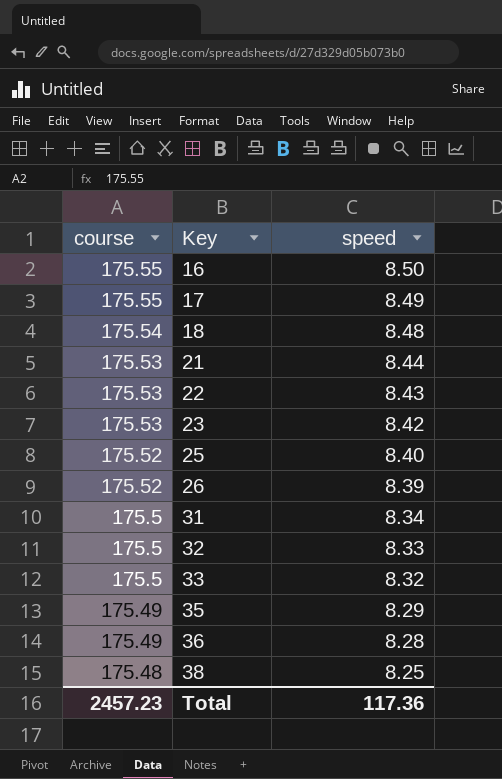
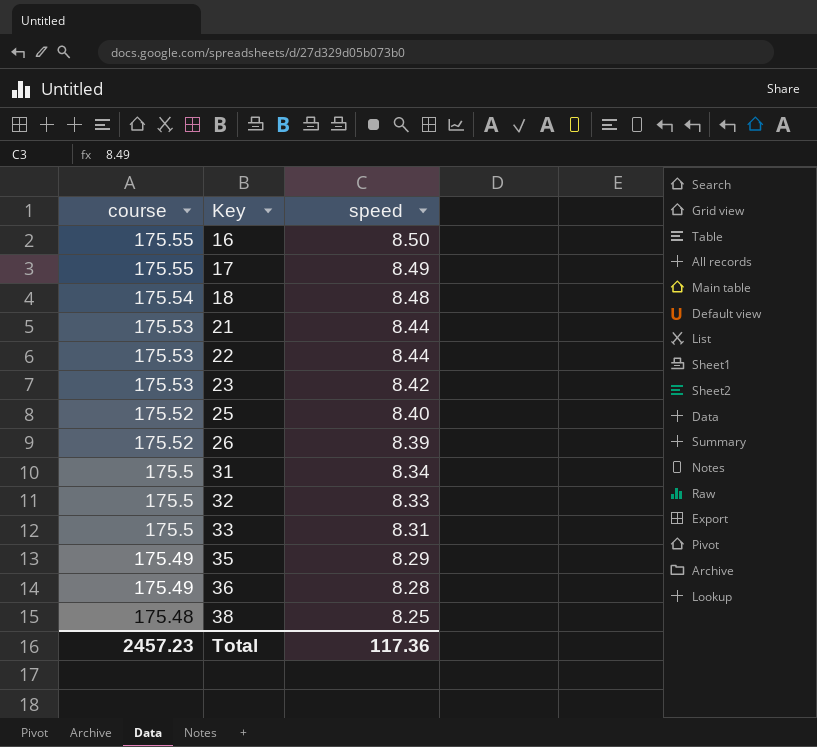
22 | speed: 8.43 -> 8.44
33 | speed: 8.32 -> 8.31

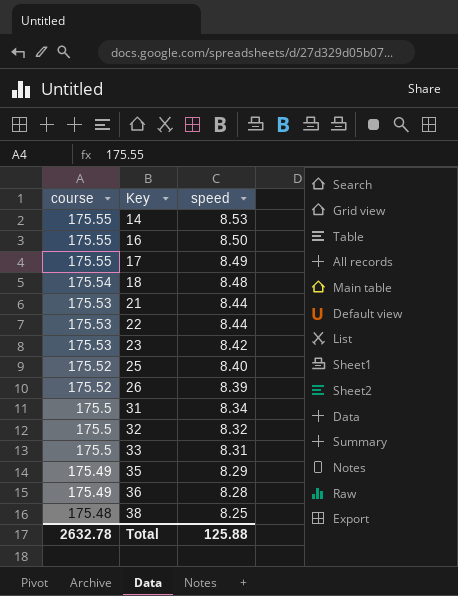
row 14: none -> 175.55 | 8.53
32 | speed: 8.33 -> 8.32
Total | course: 2457.23 -> 2632.78
Total | speed: 117.36 -> 125.88

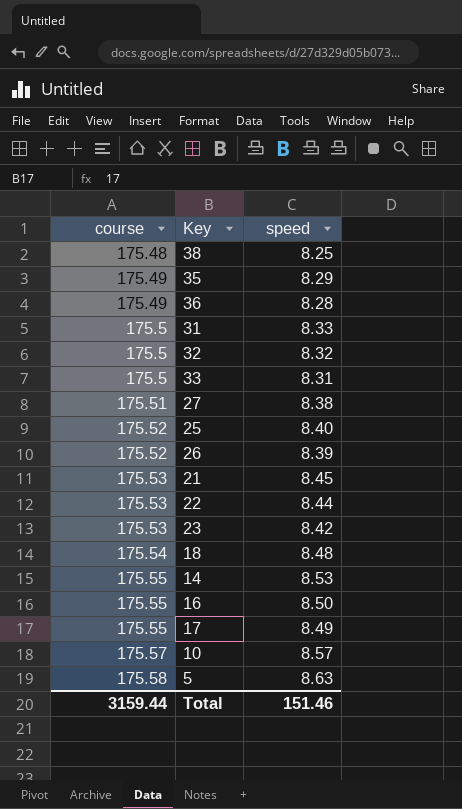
row order: course descending -> course ascending
31 | speed: 8.34 -> 8.33
row 27: none -> 175.51 | 8.38
21 | speed: 8.44 -> 8.45
row 10: none -> 175.57 | 8.57
row 5: none -> 175.58 | 8.63
Total | course: 2632.78 -> 3159.44
Total | speed: 125.88 -> 151.46

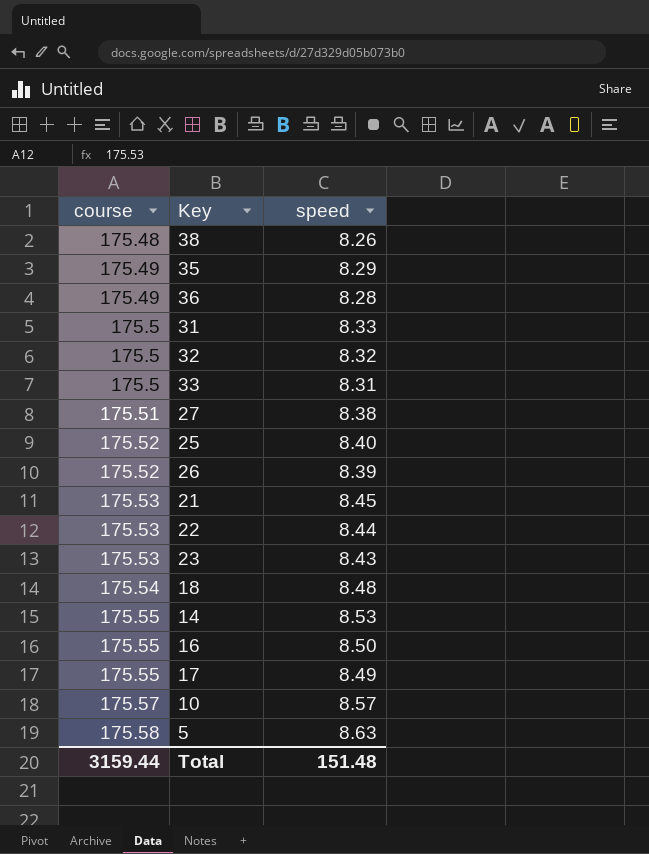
38 | speed: 8.25 -> 8.26
23 | speed: 8.42 -> 8.43
Total | speed: 151.46 -> 151.48

